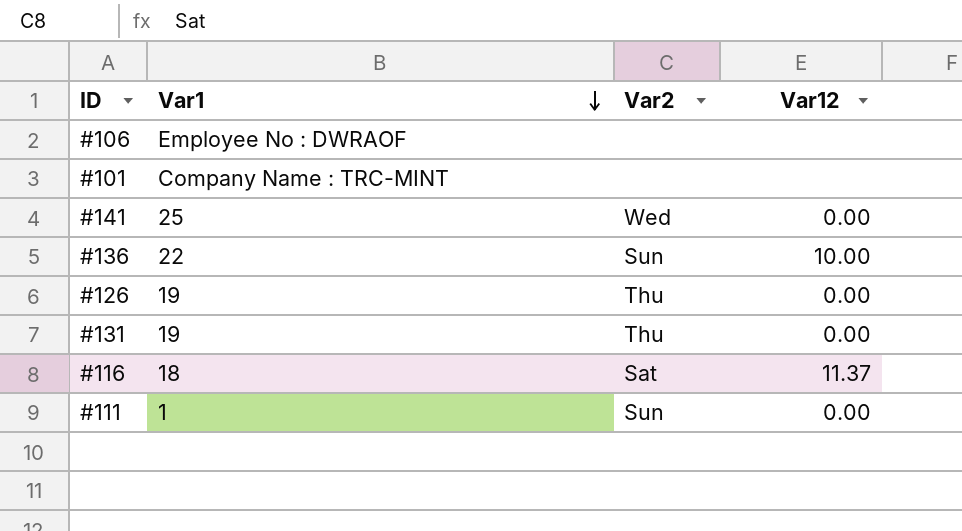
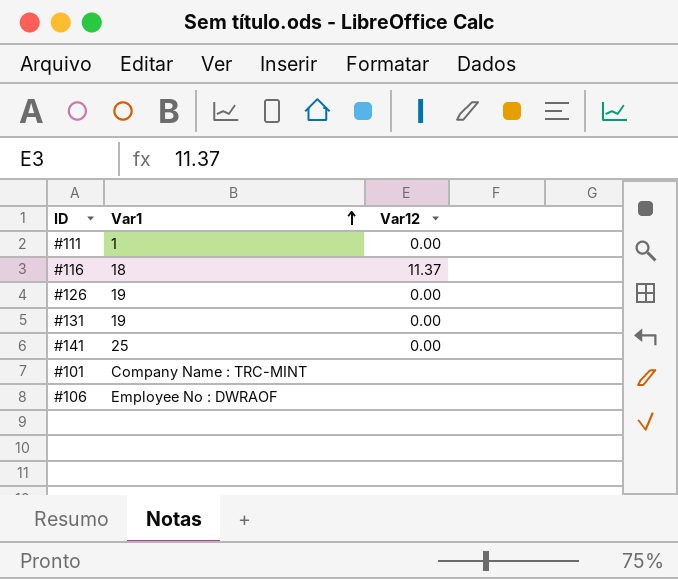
row order: Var1 descending -> Var1 ascending
column Var2 | position: 3 -> none
row #136: 22 | Sun | 10.00 -> none

